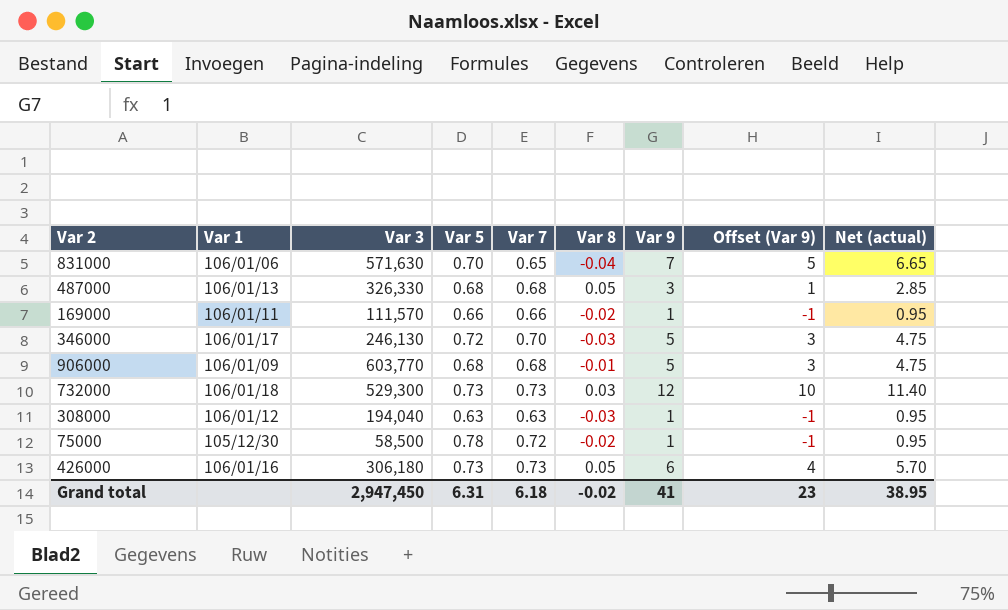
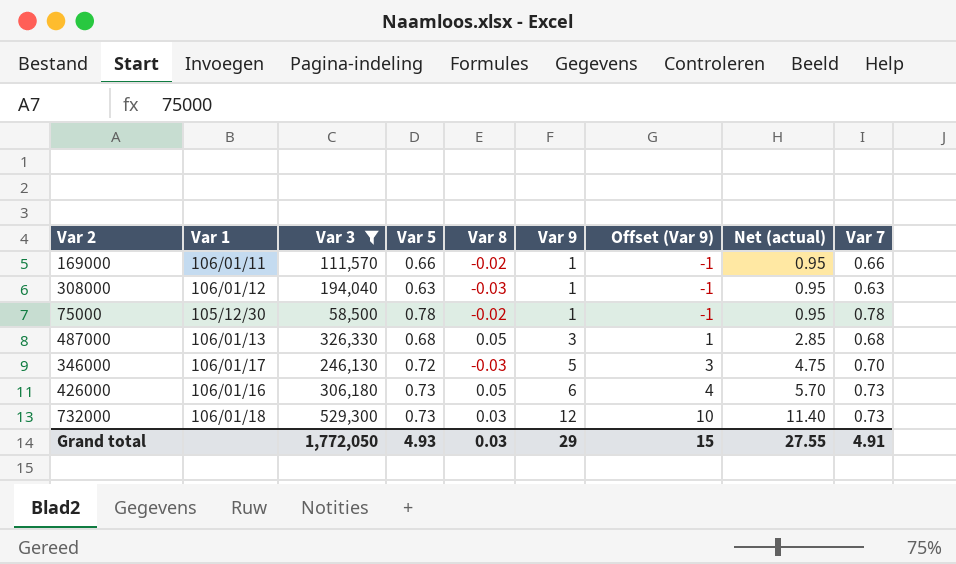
filter: none -> Var 3 <= 529,300
row order: none -> Var 9 ascending
column Var 7 | position: 5 -> 9
75000 | Var 7: 0.72 -> 0.78
Grand total | Var 3: 2,947,450 -> 1,772,050
Grand total | Var 5: 6.31 -> 4.93
Grand total | Var 8: -0.02 -> 0.03
Grand total | Var 9: 41 -> 29
Grand total | Offset (Var 9): 23 -> 15
Grand total | Net (actual): 38.95 -> 27.55
Grand total | Var 7: 6.18 -> 4.91

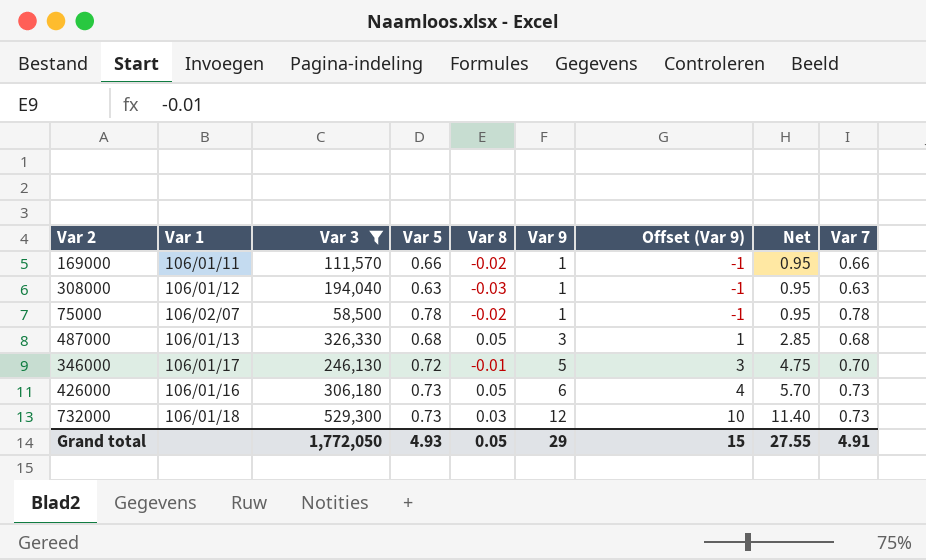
column name: Net (actual) -> Net
75000 | Var 1: 105/12/30 -> 106/02/07
346000 | Var 8: -0.03 -> -0.01
Grand total | Var 8: 0.03 -> 0.05

